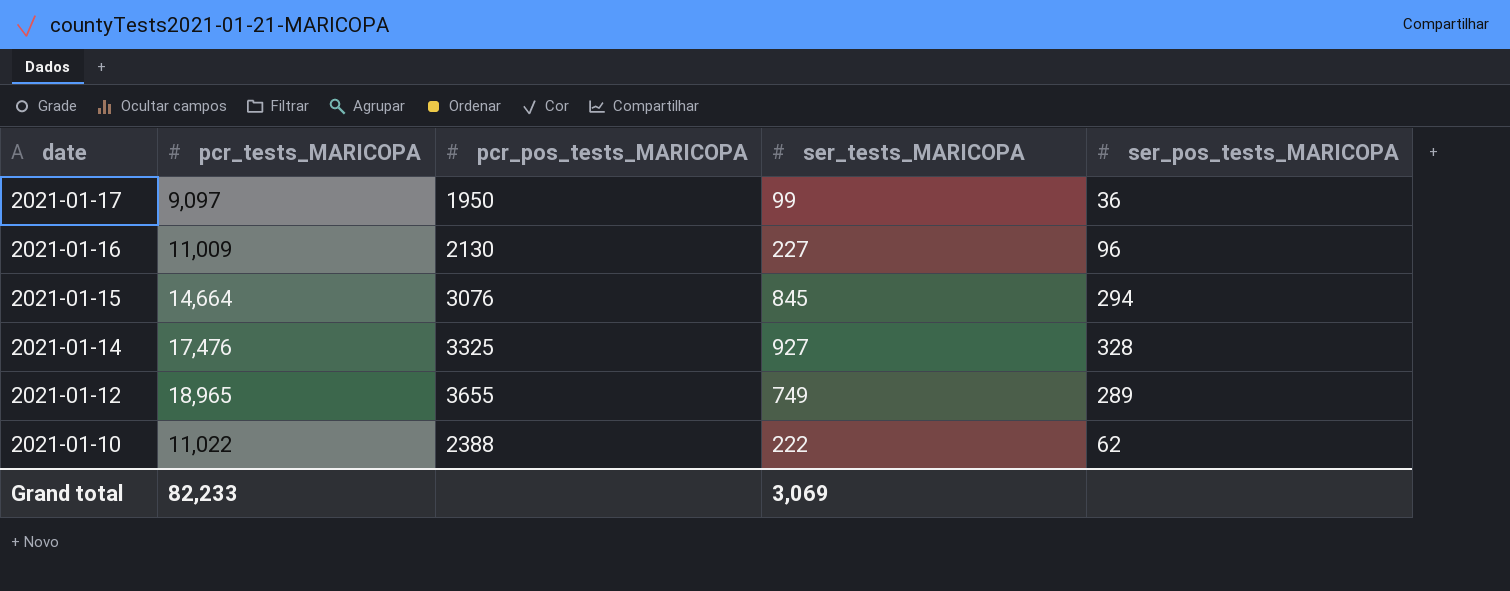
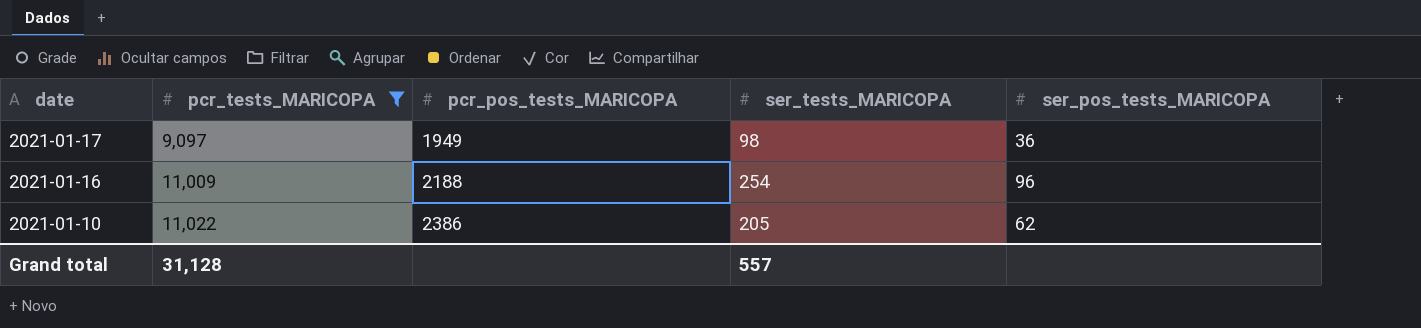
filter: none -> pcr_tests_MARICOPA <= 11,022
2021-01-17 | pcr_pos_tests_MARICOPA: 1950 -> 1949
2021-01-17 | ser_tests_MARICOPA: 99 -> 98
2021-01-16 | pcr_pos_tests_MARICOPA: 2130 -> 2188
2021-01-16 | ser_tests_MARICOPA: 227 -> 254
2021-01-10 | pcr_pos_tests_MARICOPA: 2388 -> 2386
2021-01-10 | ser_tests_MARICOPA: 222 -> 205
Grand total | pcr_tests_MARICOPA: 82,233 -> 31,128
Grand total | ser_tests_MARICOPA: 3,069 -> 557

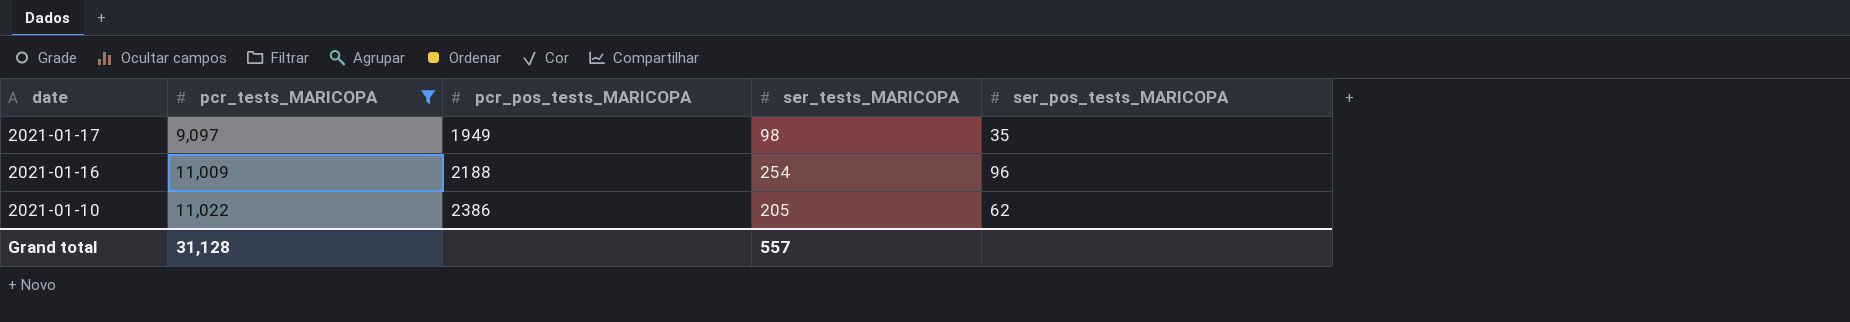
2021-01-17 | ser_pos_tests_MARICOPA: 36 -> 35

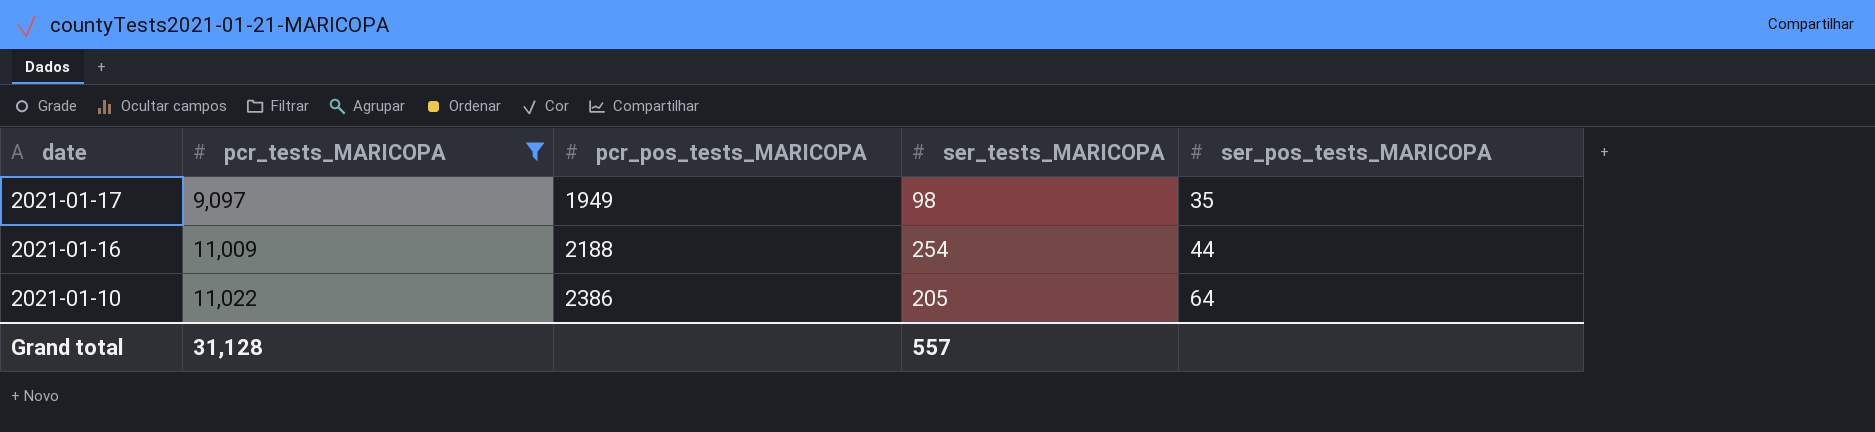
2021-01-16 | ser_pos_tests_MARICOPA: 96 -> 44
2021-01-10 | ser_pos_tests_MARICOPA: 62 -> 64

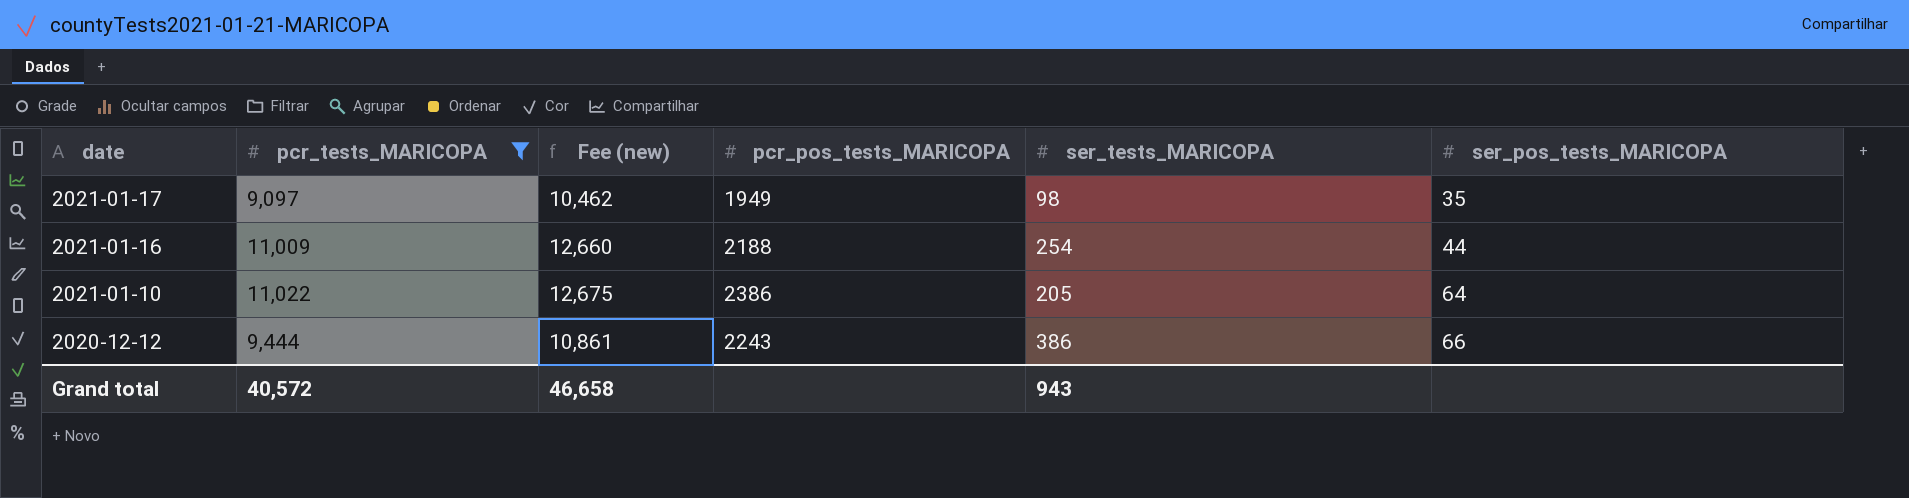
column Fee (new) | formula: none -> [pcr_tests_MARICOPA] * 1.15
row 2020-12-12: none -> 9,444 | 10,861 | 2243 | 386 | 66
Grand total | pcr_tests_MARICOPA: 31,128 -> 40,572
Grand total | ser_tests_MARICOPA: 557 -> 943

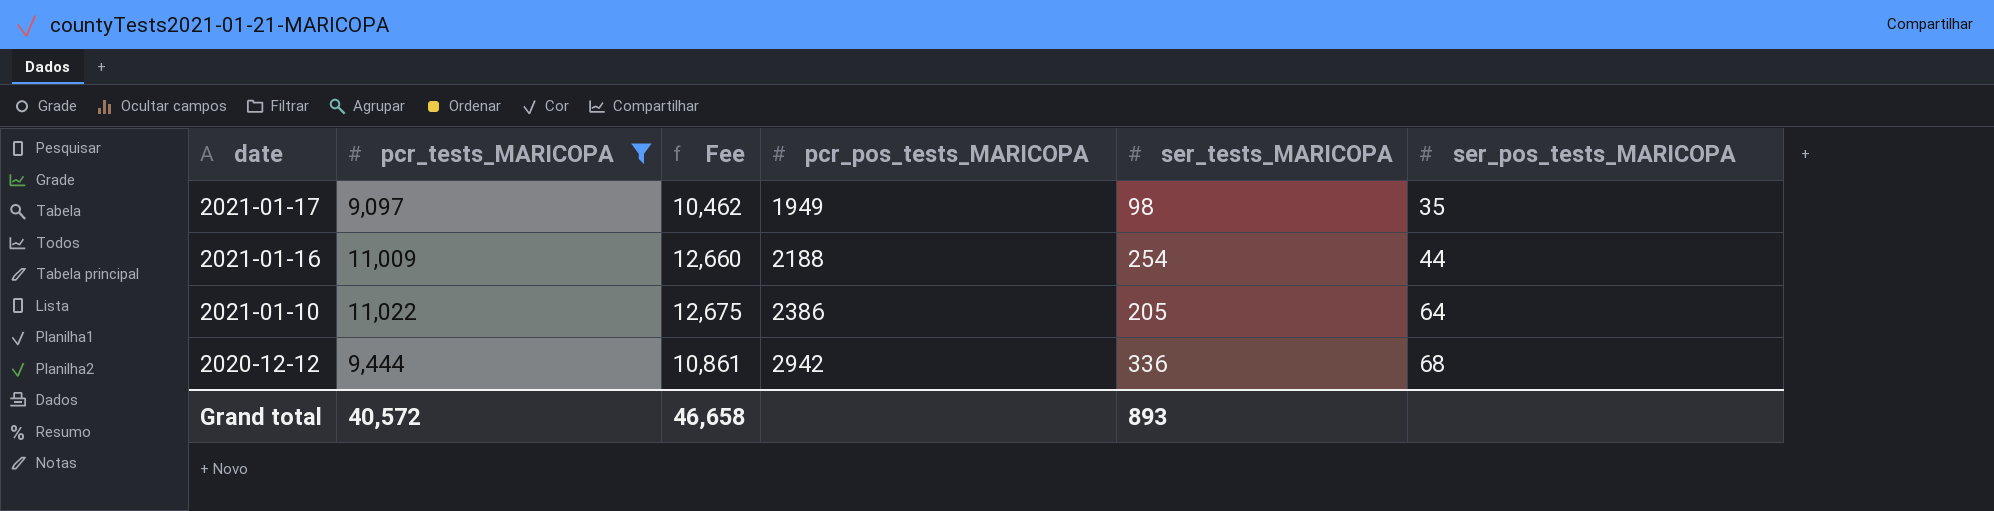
column name: Fee (new) -> Fee
2020-12-12 | pcr_pos_tests_MARICOPA: 2243 -> 2942
2020-12-12 | ser_tests_MARICOPA: 386 -> 336
2020-12-12 | ser_pos_tests_MARICOPA: 66 -> 68
Grand total | ser_tests_MARICOPA: 943 -> 893

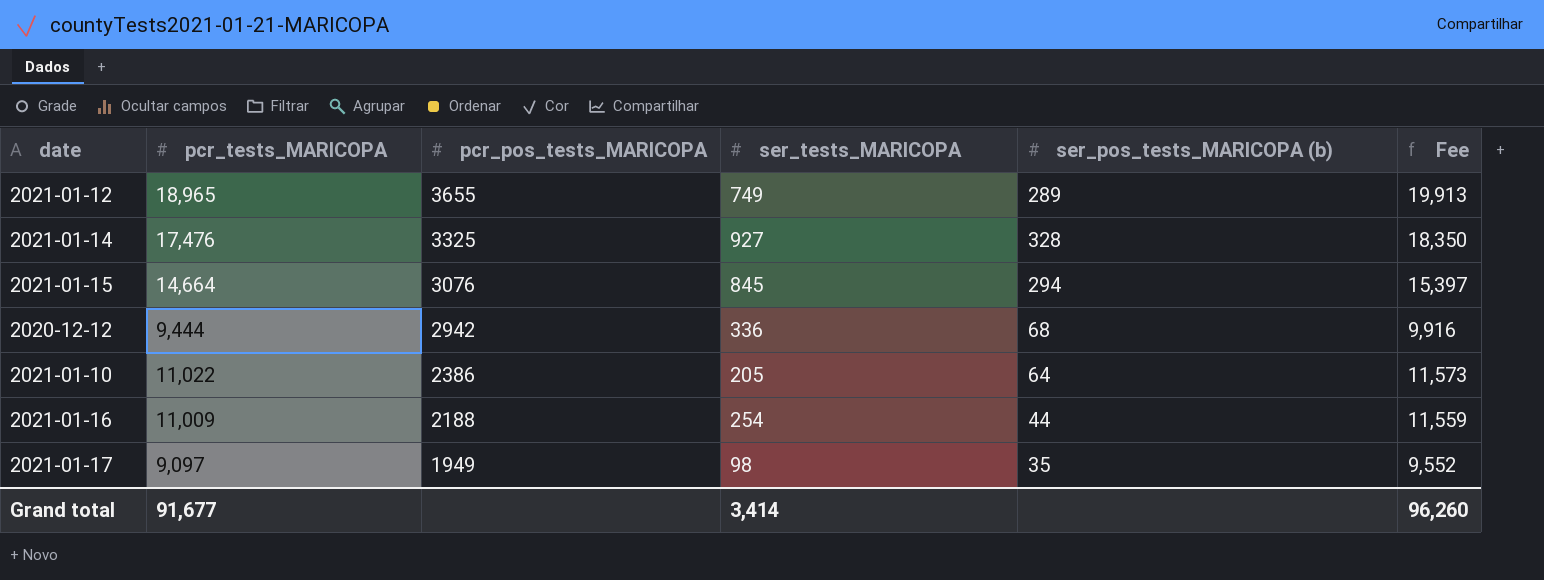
filter: pcr_tests_MARICOPA <= 11,022 -> none
row order: date descending -> pcr_pos_tests_MARICOPA descending
column name: ser_pos_tests_MARICOPA -> ser_pos_tests_MARICOPA (b)
column Fee | formula: [pcr_tests_MARICOPA] * 1.15 -> [pcr_tests_MARICOPA] * 1.05
column Fee | position: 3 -> 6
Grand total | pcr_tests_MARICOPA: 40,572 -> 91,677
Grand total | ser_tests_MARICOPA: 893 -> 3,414
Grand total | Fee: 46,658 -> 96,260

